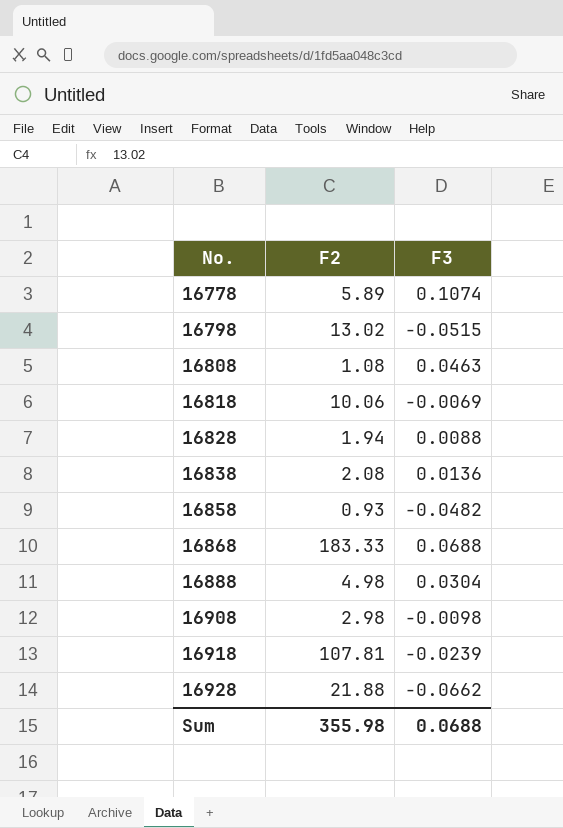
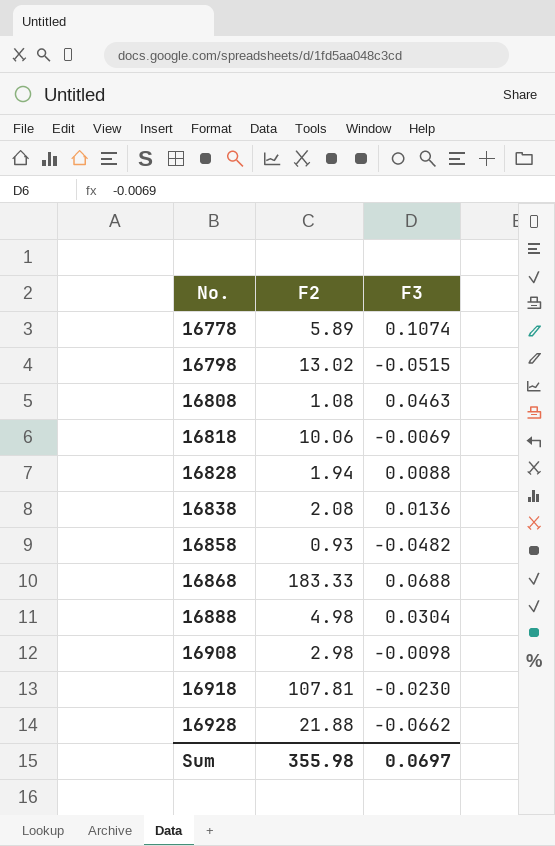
16918 | F3: -0.0239 -> -0.0230
Sum | F3: 0.0688 -> 0.0697

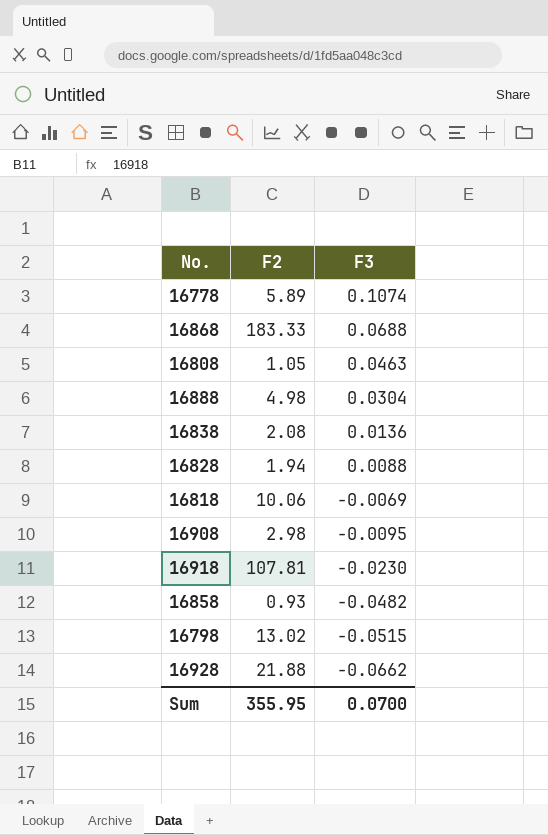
row order: No. ascending -> F3 descending
16808 | F2: 1.08 -> 1.05
16908 | F3: -0.0098 -> -0.0095
Sum | F2: 355.98 -> 355.95
Sum | F3: 0.0697 -> 0.0700

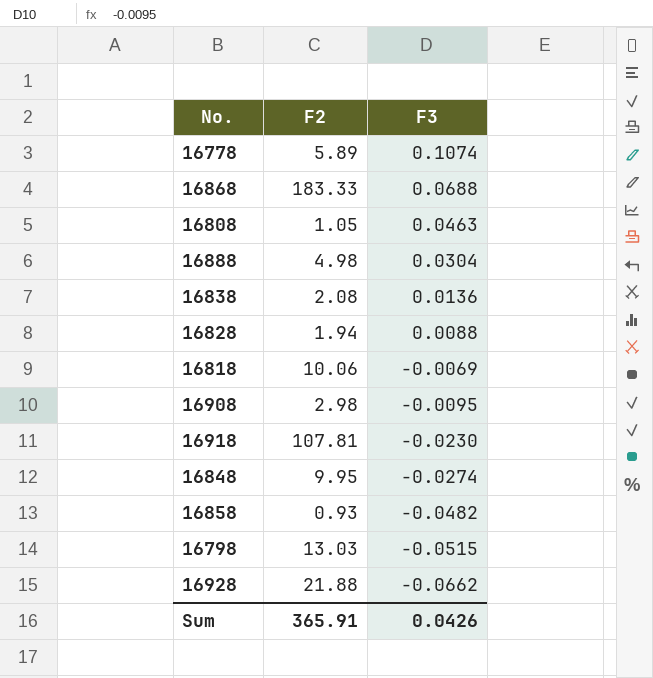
row 16848: none -> 9.95 | -0.0274
16798 | F2: 13.02 -> 13.03
Sum | F2: 355.95 -> 365.91
Sum | F3: 0.0700 -> 0.0426

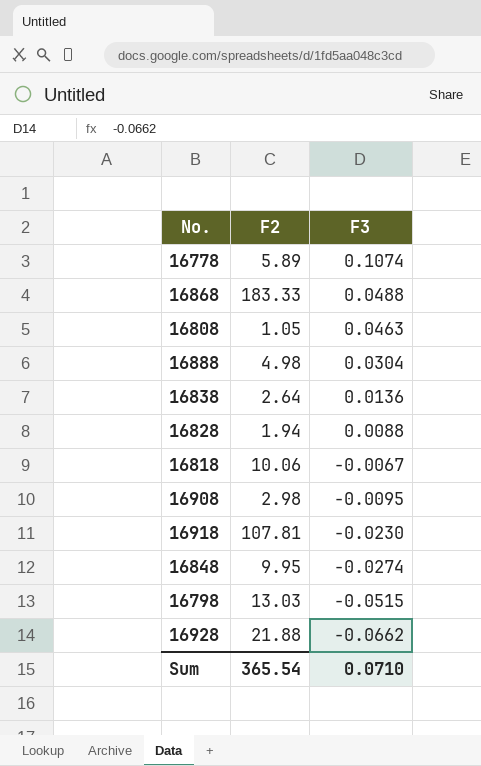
row 16858: 0.93 | -0.0482 -> none
16868 | F3: 0.0688 -> 0.0488
16838 | F2: 2.08 -> 2.64
16818 | F3: -0.0069 -> -0.0067
Sum | F2: 365.91 -> 365.54
Sum | F3: 0.0426 -> 0.0710

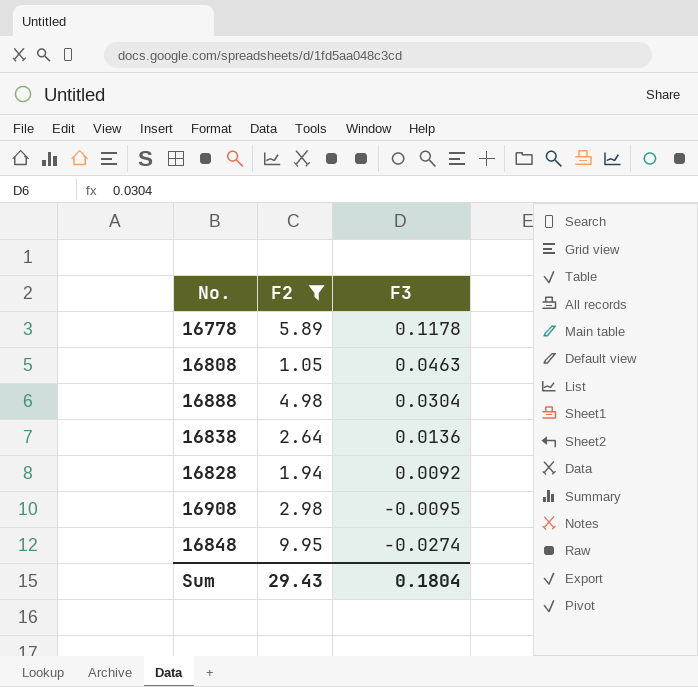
filter: none -> F2 <= 9.95
16778 | F3: 0.1074 -> 0.1178
16828 | F3: 0.0088 -> 0.0092
Sum | F2: 365.54 -> 29.43
Sum | F3: 0.0710 -> 0.1804

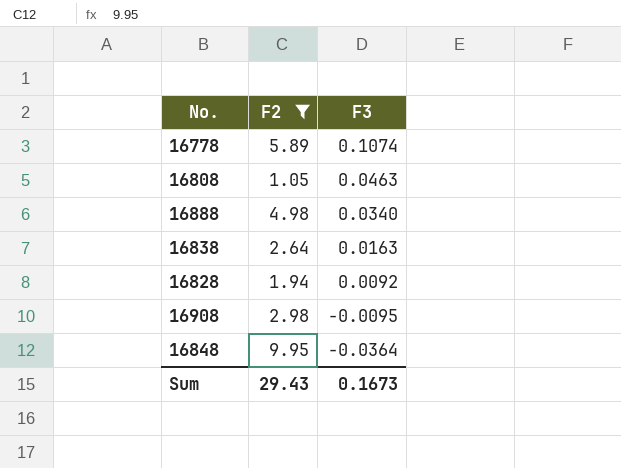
16778 | F3: 0.1178 -> 0.1074
16888 | F3: 0.0304 -> 0.0340
16838 | F3: 0.0136 -> 0.0163
16848 | F3: -0.0274 -> -0.0364
Sum | F3: 0.1804 -> 0.1673

